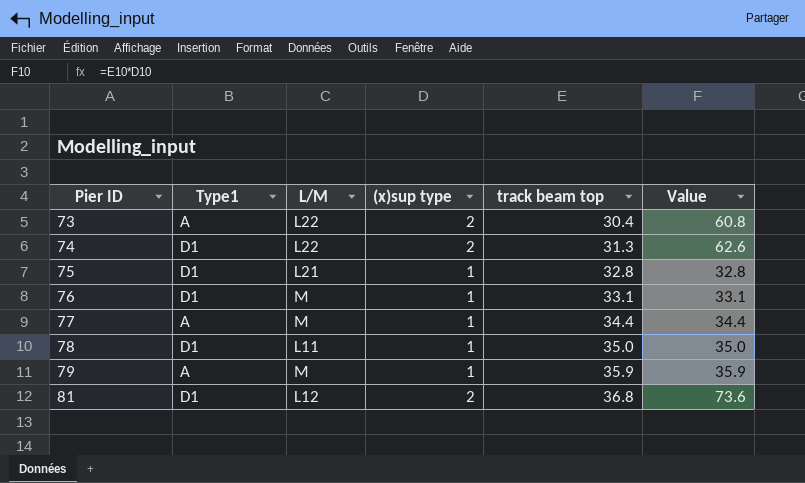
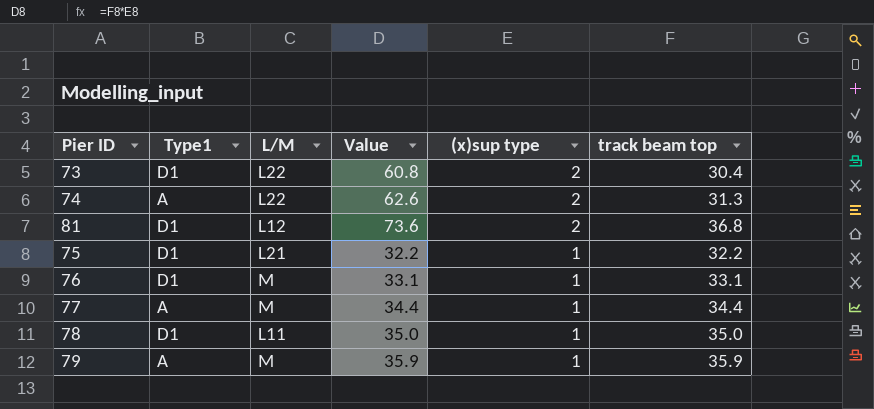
row order: Pier ID ascending -> (x)sup type descending
column Value | position: 6 -> 4
73 | Type1: A -> D1
74 | Type1: D1 -> A
75 | Value: 32.8 -> 32.2
75 | track beam top: 32.8 -> 32.2

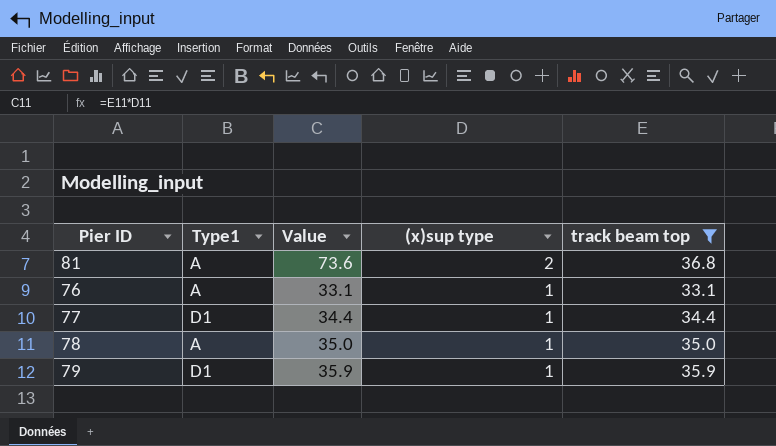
filter: none -> track beam top >= 33.1
column L/M | position: 3 -> none
81 | Type1: D1 -> A
76 | Type1: D1 -> A
77 | Type1: A -> D1
78 | Type1: D1 -> A
79 | Type1: A -> D1

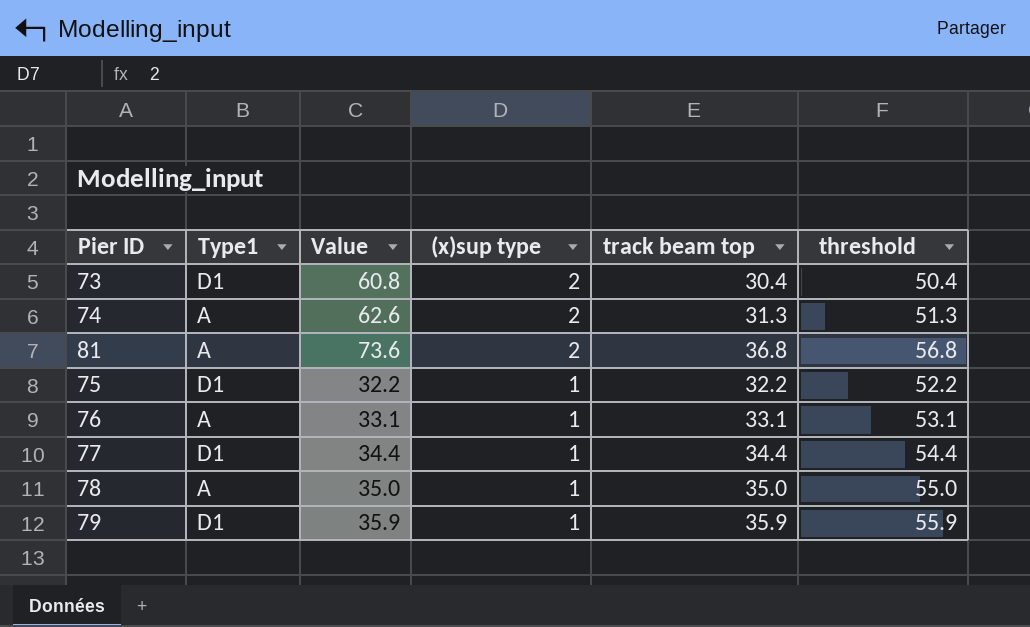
filter: track beam top >= 33.1 -> none
column threshold | formula: none -> [track beam top] + 20

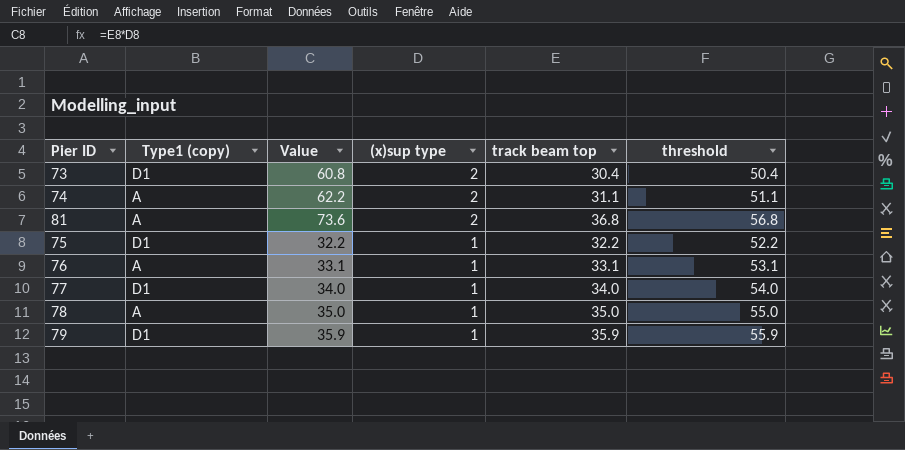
column name: Type1 -> Type1 (copy)
74 | Value: 62.6 -> 62.2
74 | track beam top: 31.3 -> 31.1
74 | threshold: 51.3 -> 51.1
77 | Value: 34.4 -> 34.0
77 | track beam top: 34.4 -> 34.0
77 | threshold: 54.4 -> 54.0

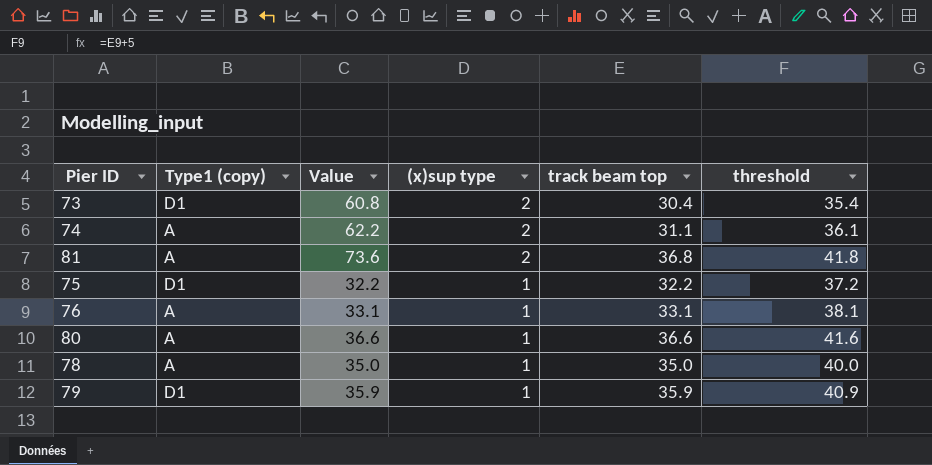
column threshold | formula: [track beam top] + 20 -> [track beam top] + 5
row 77: D1 | 34.0 | 1 | 34.0 | 54.0 -> none
row 80: none -> A | 36.6 | 1 | 36.6 | 41.6

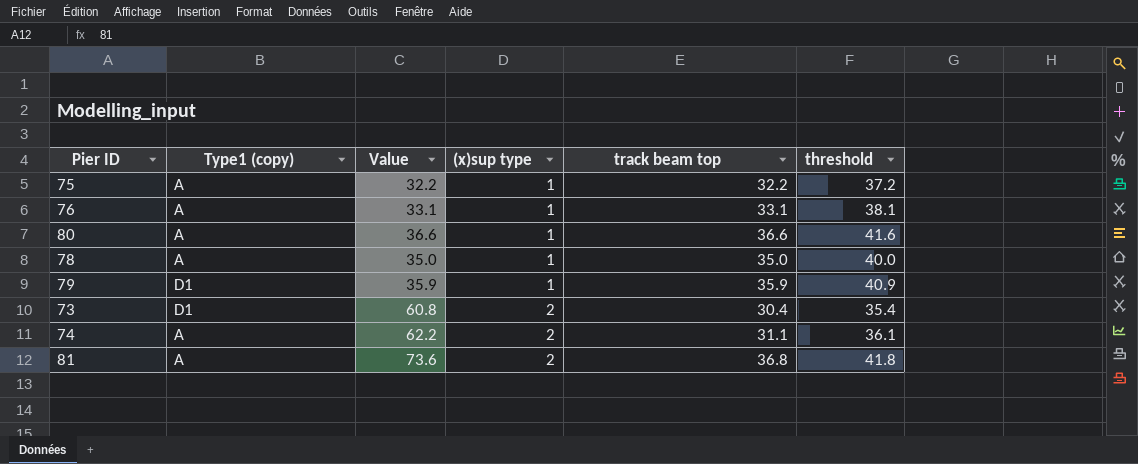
row order: (x)sup type descending -> (x)sup type ascending
75 | Type1 (copy): D1 -> A

